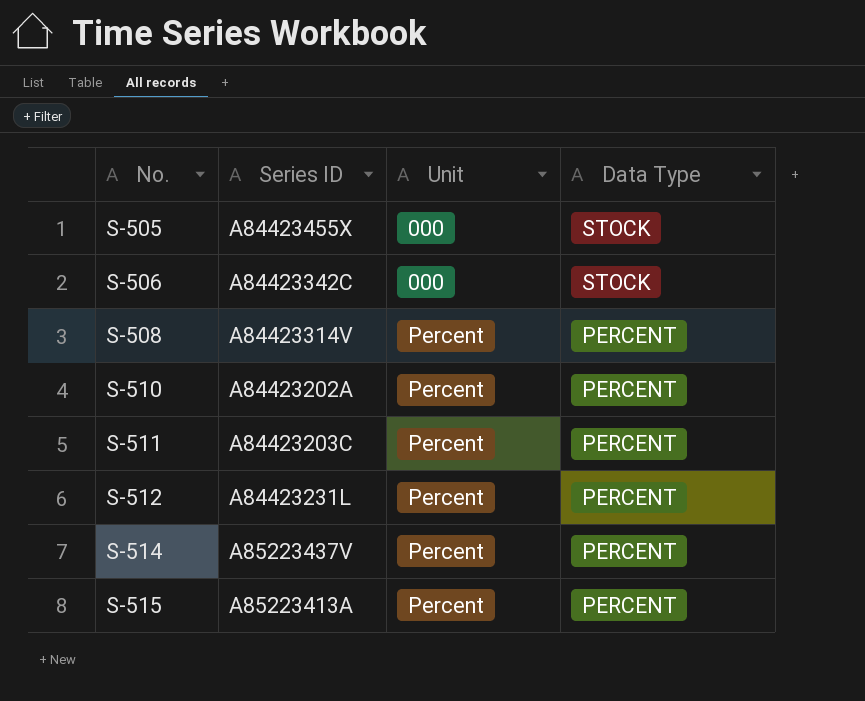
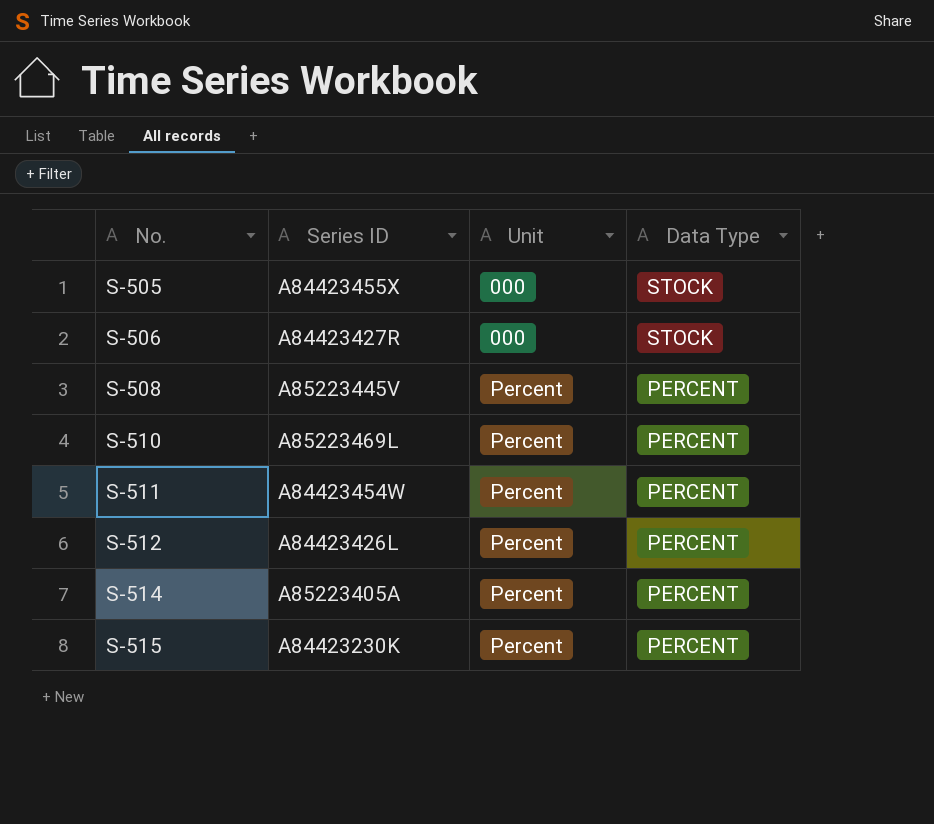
S-506 | Series ID: A84423342C -> A84423427R
S-508 | Series ID: A84423314V -> A85223445V
S-510 | Series ID: A84423202A -> A85223469L
S-511 | Series ID: A84423203C -> A84423454W
S-512 | Series ID: A84423231L -> A84423426L
S-514 | Series ID: A85223437V -> A85223405A
S-515 | Series ID: A85223413A -> A84423230K

